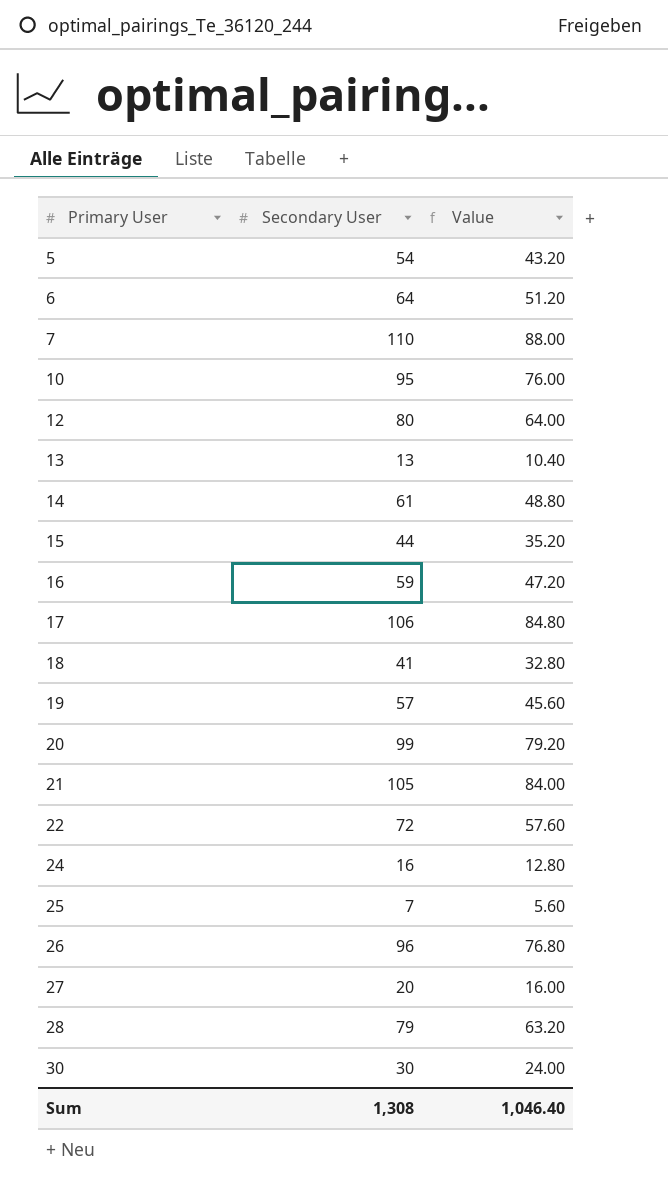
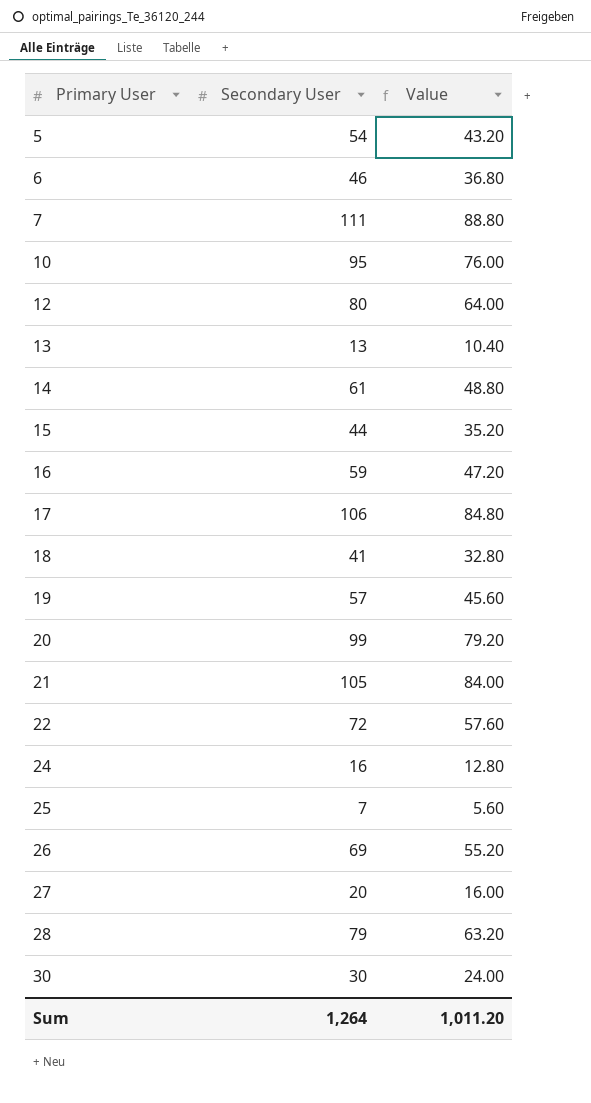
6 | Secondary User: 64 -> 46
6 | Value: 51.20 -> 36.80
7 | Secondary User: 110 -> 111
7 | Value: 88.00 -> 88.80
26 | Secondary User: 96 -> 69
26 | Value: 76.80 -> 55.20
Sum | Secondary User: 1,308 -> 1,264
Sum | Value: 1,046.40 -> 1,011.20

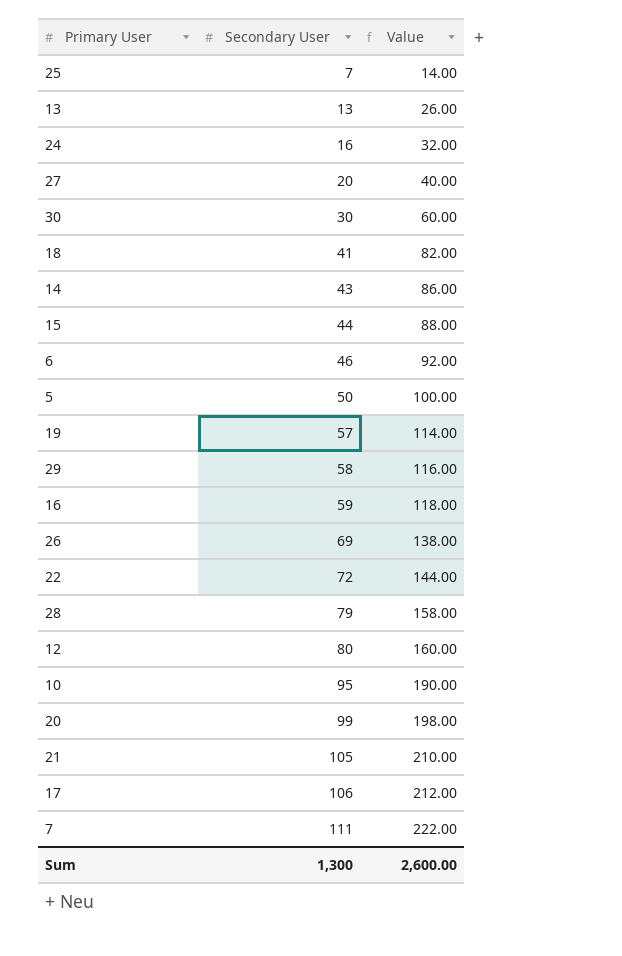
row order: Primary User ascending -> Secondary User ascending
column Value | formula: [Secondary User] * 0.8 -> [Secondary User] * 2
14 | Secondary User: 61 -> 43
5 | Secondary User: 54 -> 50
row 29: none -> 58 | 116.00
Sum | Secondary User: 1,264 -> 1,300
Sum | Value: 1,011.20 -> 2,600.00

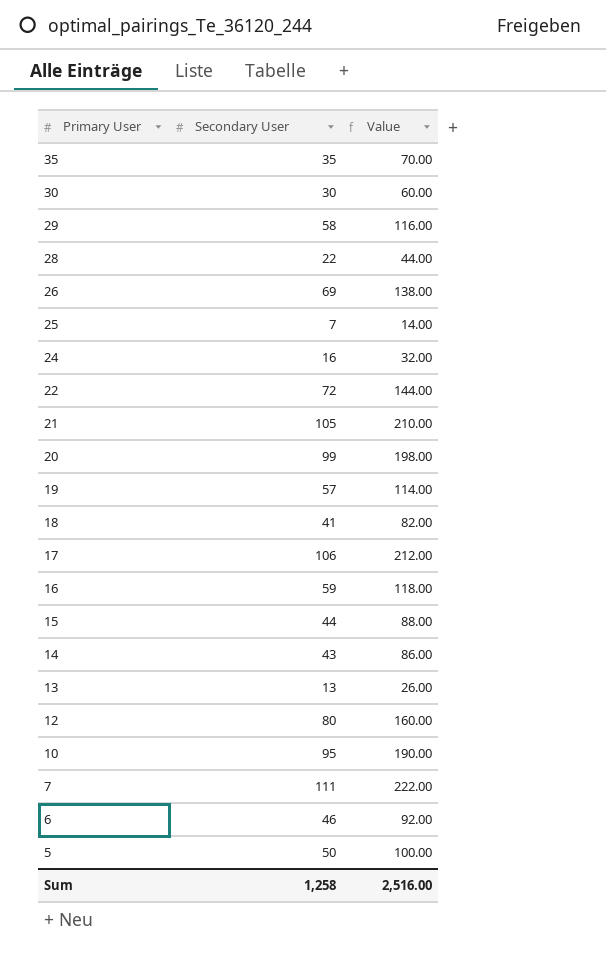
row order: Secondary User ascending -> Primary User descending
row 27: 20 | 40.00 -> none
row 35: none -> 35 | 70.00
28 | Secondary User: 79 -> 22
28 | Value: 158.00 -> 44.00
Sum | Secondary User: 1,300 -> 1,258
Sum | Value: 2,600.00 -> 2,516.00

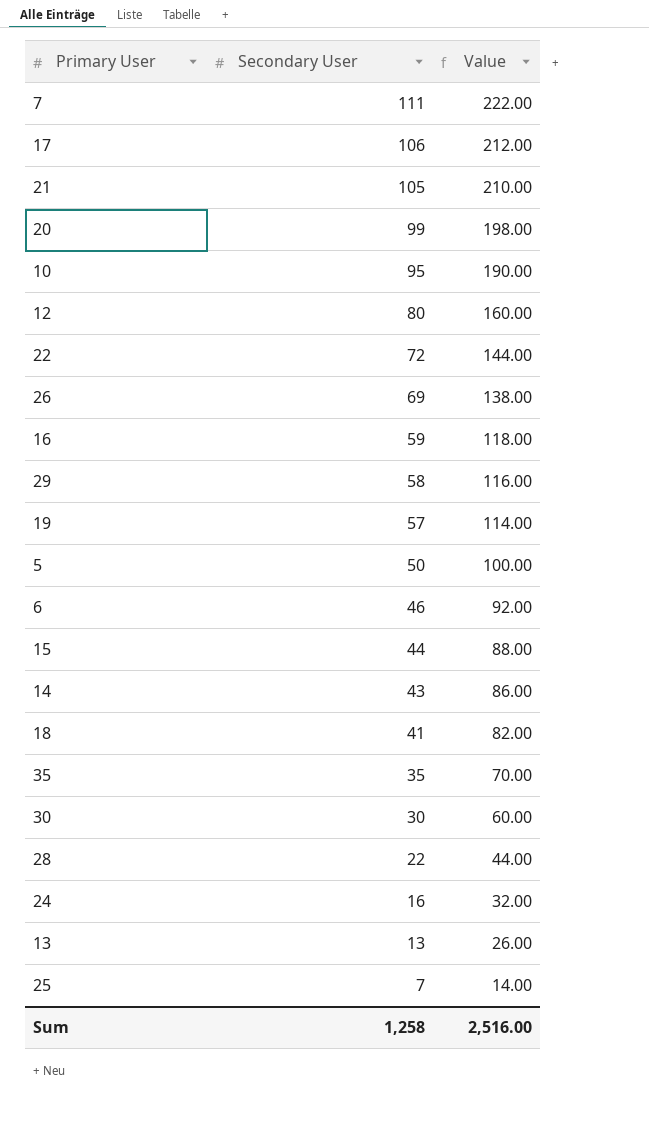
row order: Primary User descending -> Secondary User descending

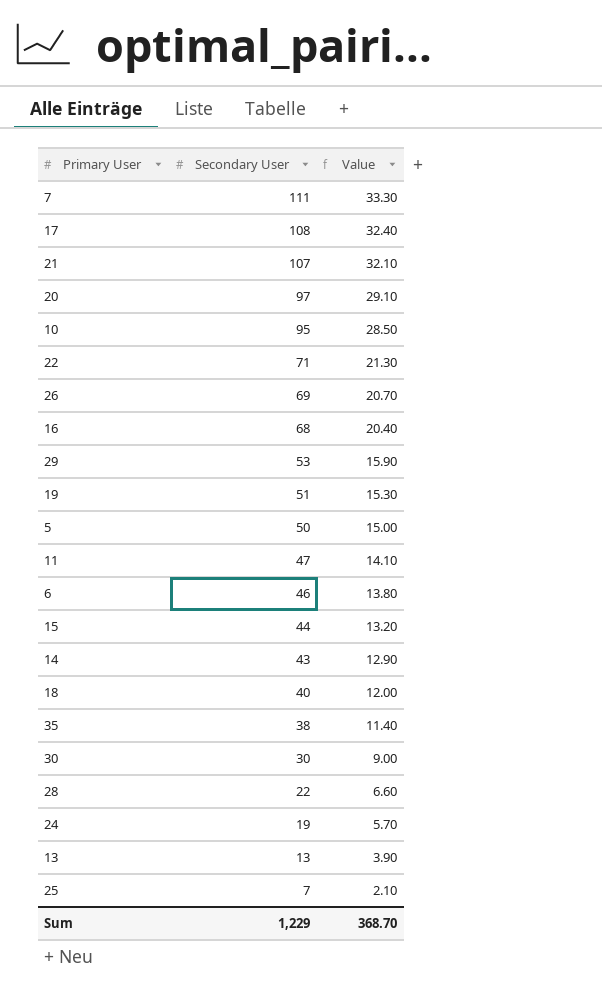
column Value | formula: [Secondary User] * 2 -> [Secondary User] * 0.3
row 12: 80 | 160.00 -> none
17 | Secondary User: 106 -> 108
21 | Secondary User: 105 -> 107
20 | Secondary User: 99 -> 97
22 | Secondary User: 72 -> 71
16 | Secondary User: 59 -> 68
29 | Secondary User: 58 -> 53
19 | Secondary User: 57 -> 51
row 11: none -> 47 | 14.10
18 | Secondary User: 41 -> 40
35 | Secondary User: 35 -> 38
24 | Secondary User: 16 -> 19
Sum | Secondary User: 1,258 -> 1,229
Sum | Value: 2,516.00 -> 368.70

